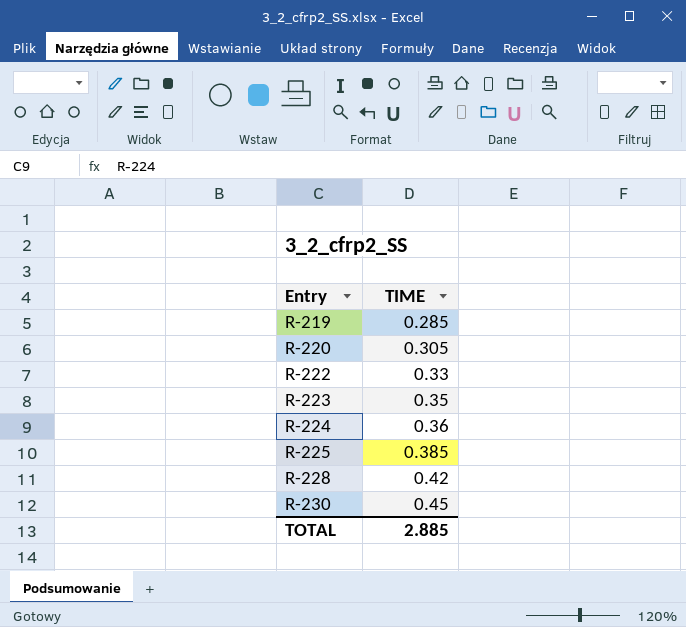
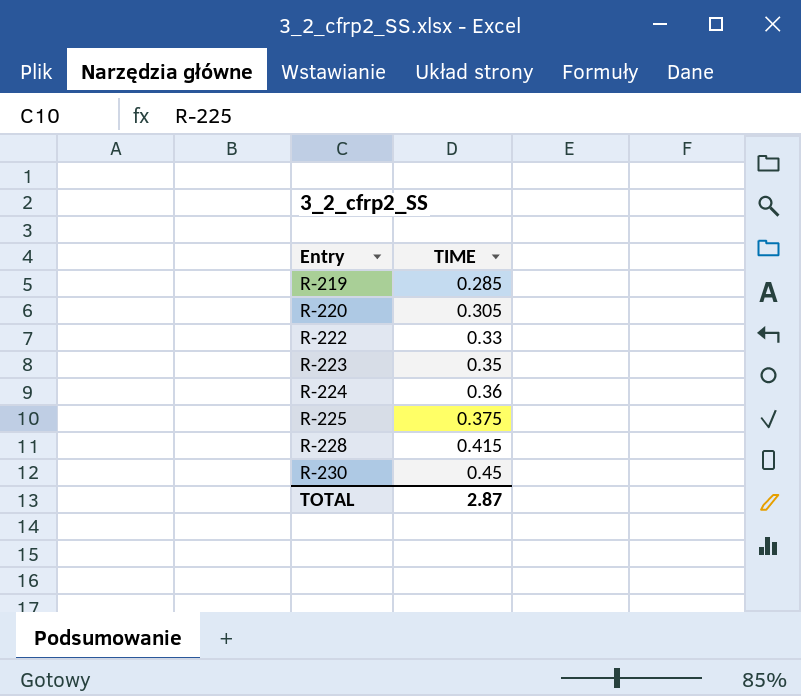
R-225 | TIME: 0.385 -> 0.375
R-228 | TIME: 0.42 -> 0.415
TOTAL | TIME: 2.885 -> 2.87

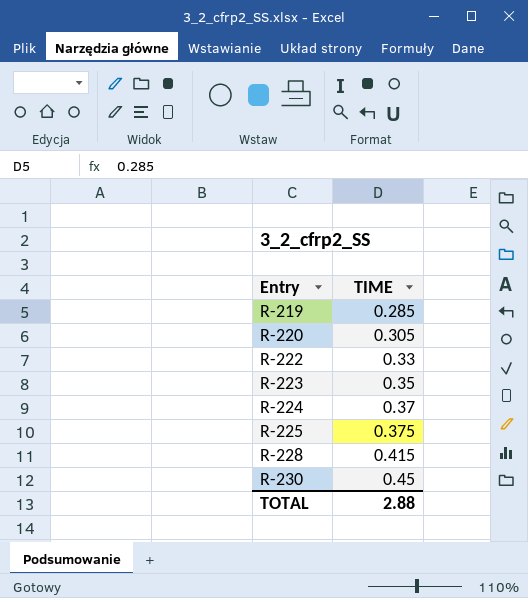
R-224 | TIME: 0.36 -> 0.37
TOTAL | TIME: 2.87 -> 2.88

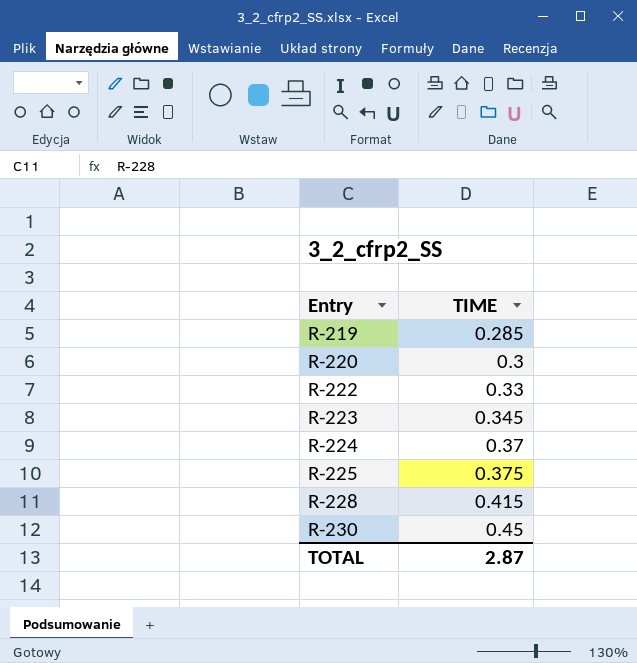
R-220 | TIME: 0.305 -> 0.3
R-223 | TIME: 0.35 -> 0.345
TOTAL | TIME: 2.88 -> 2.87

